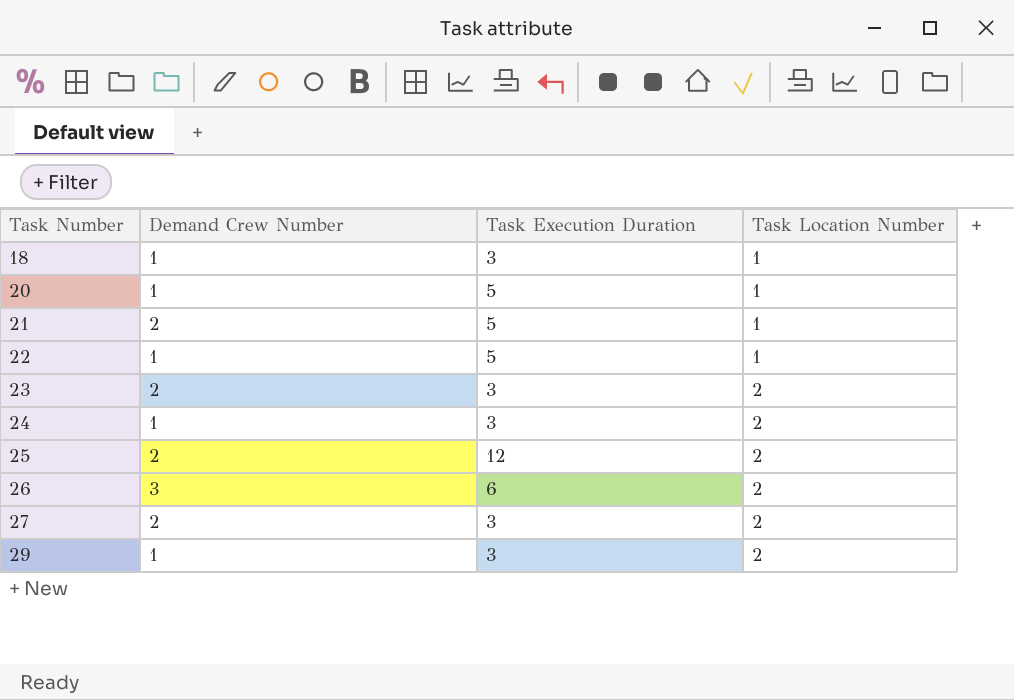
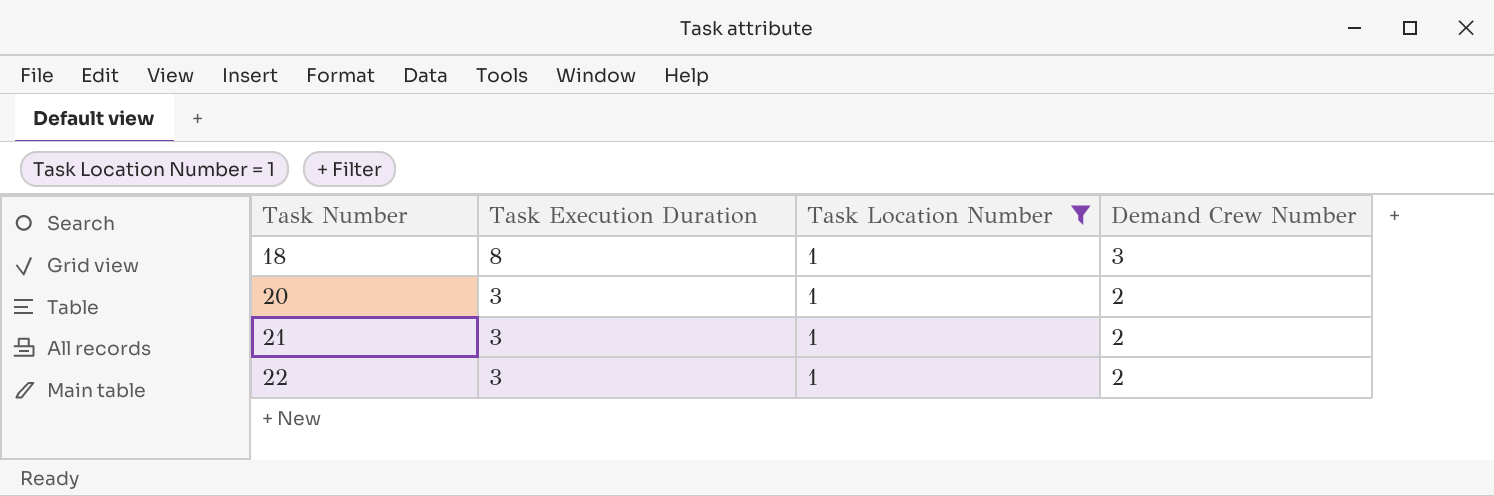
filter: none -> Task Location Number = 1
column Demand Crew Number | position: 2 -> 4
18 | Task Execution Duration: 3 -> 8
18 | Demand Crew Number: 1 -> 3
20 | Task Execution Duration: 5 -> 3
20 | Demand Crew Number: 1 -> 2
21 | Task Execution Duration: 5 -> 3
22 | Task Execution Duration: 5 -> 3
22 | Demand Crew Number: 1 -> 2

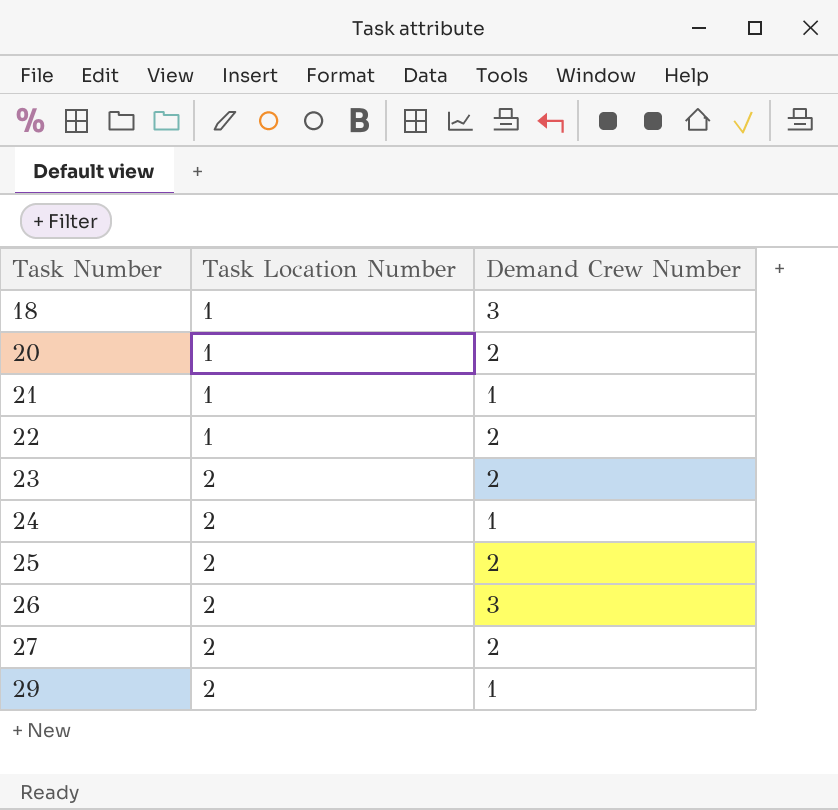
filter: Task Location Number = 1 -> none
column Task Execution Duration | position: 2 -> none
21 | Demand Crew Number: 2 -> 1

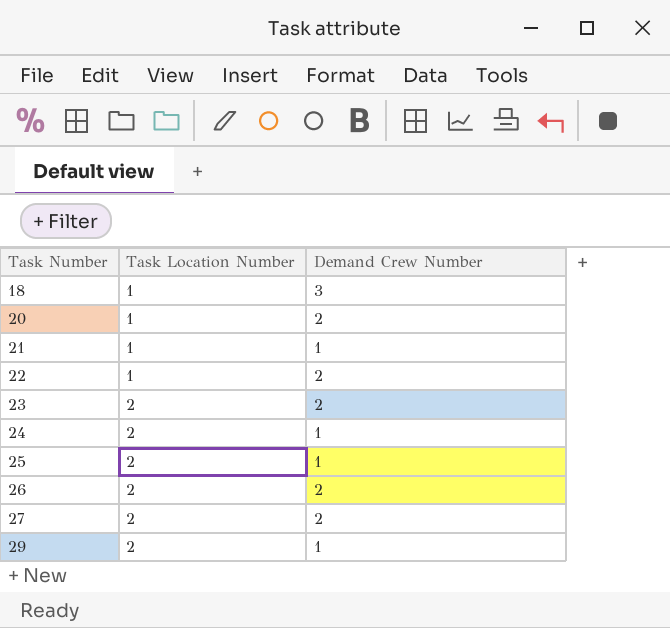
25 | Demand Crew Number: 2 -> 1
26 | Demand Crew Number: 3 -> 2

